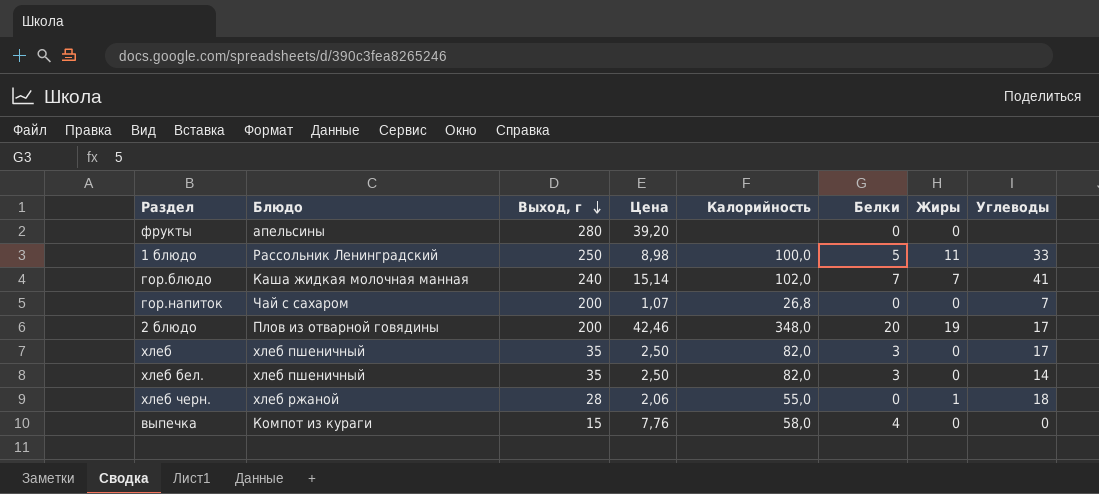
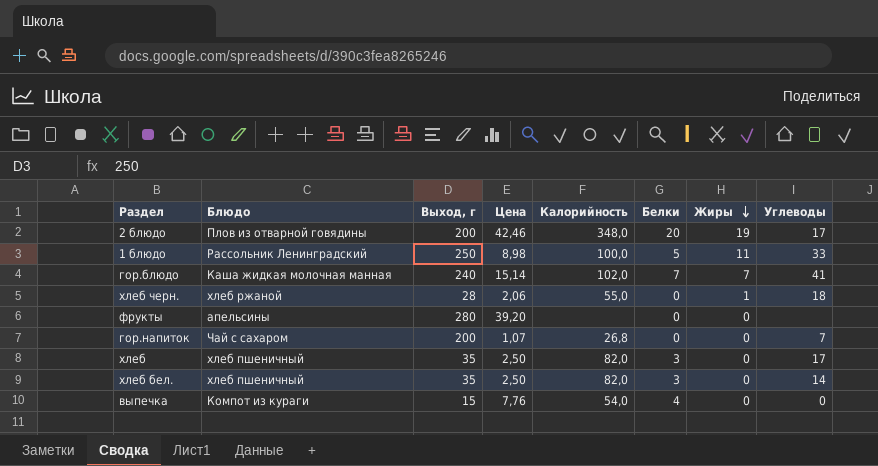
row order: Выход, г descending -> Жиры descending
выпечка | Калорийность: 58,0 -> 54,0

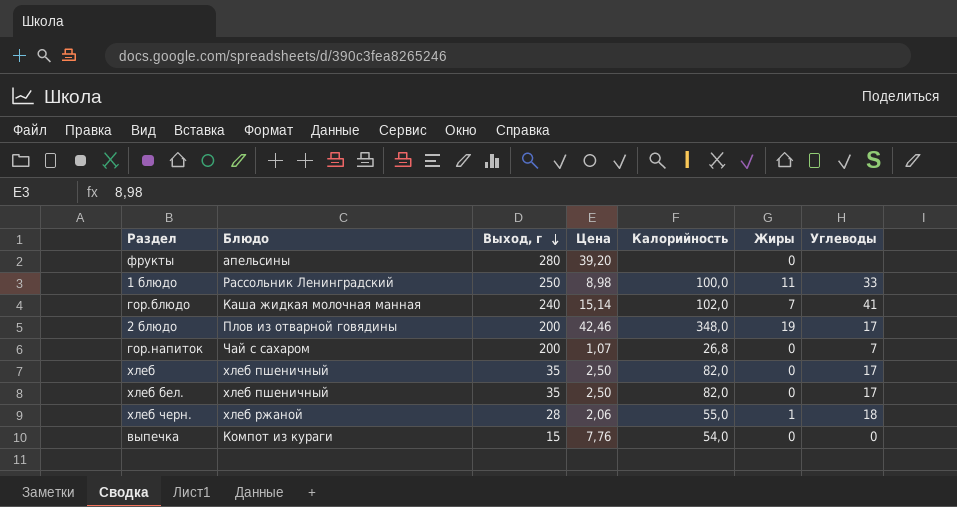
row order: Жиры descending -> Выход, г descending
column Белки | position: 6 -> none
хлеб бел. | Углеводы: 14 -> 17

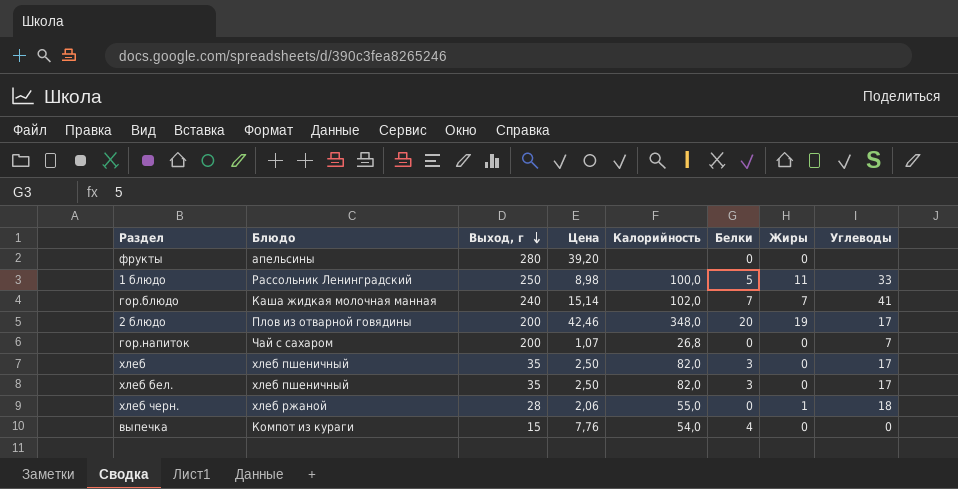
column Белки | position: none -> 6

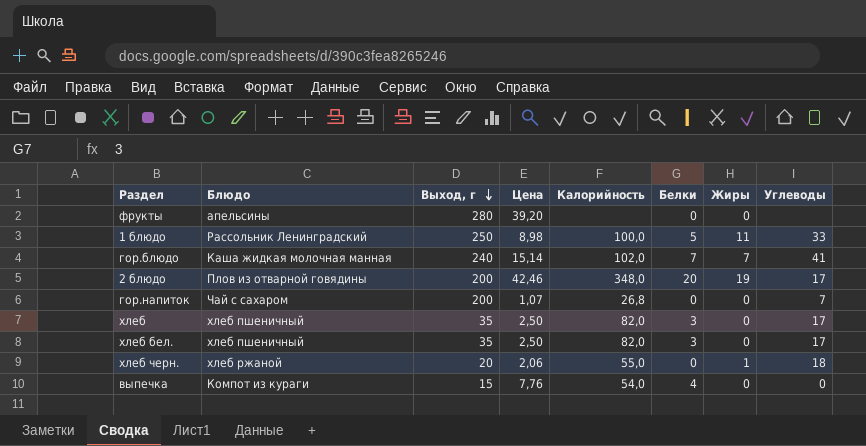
хлеб черн. | Выход, г: 28 -> 20

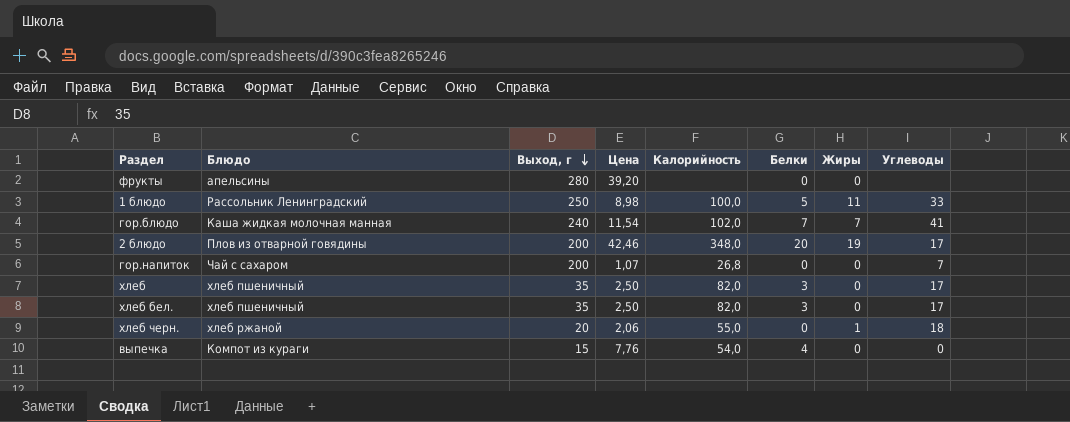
гор.блюдо | Цена: 15,14 -> 11,54

